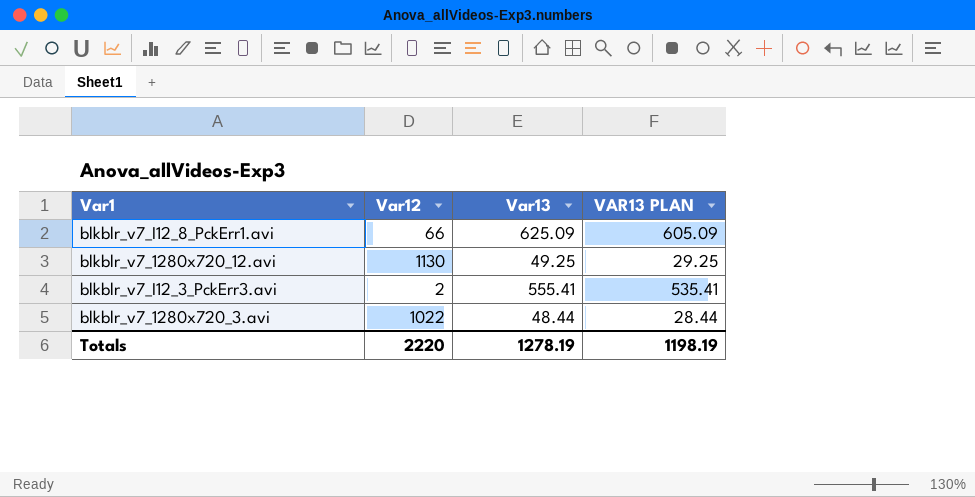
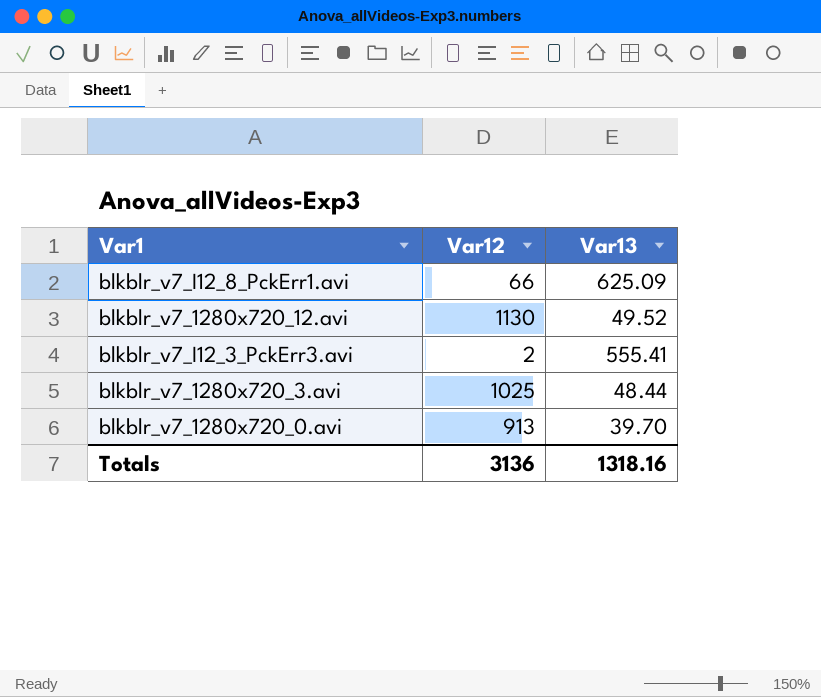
column VAR13 PLAN | formula: [Var13] - 20 -> none
blkblr_v7_1280x720_12.avi | Var13: 49.25 -> 49.52
blkblr_v7_1280x720_3.avi | Var12: 1022 -> 1025
row blkblr_v7_1280x720_0.avi: none -> 913 | 39.70
Totals | Var12: 2220 -> 3136
Totals | Var13: 1278.19 -> 1318.16

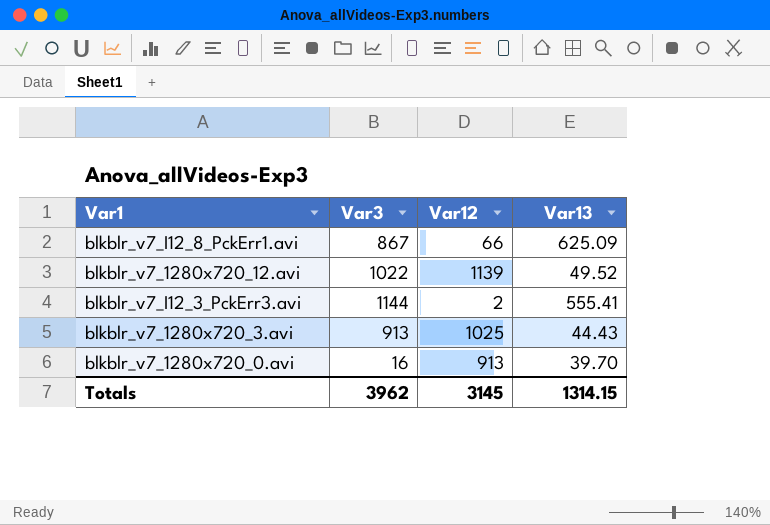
column Var3 | position: none -> 2
blkblr_v7_1280x720_12.avi | Var12: 1130 -> 1139
blkblr_v7_1280x720_3.avi | Var13: 48.44 -> 44.43
Totals | Var12: 3136 -> 3145
Totals | Var13: 1318.16 -> 1314.15

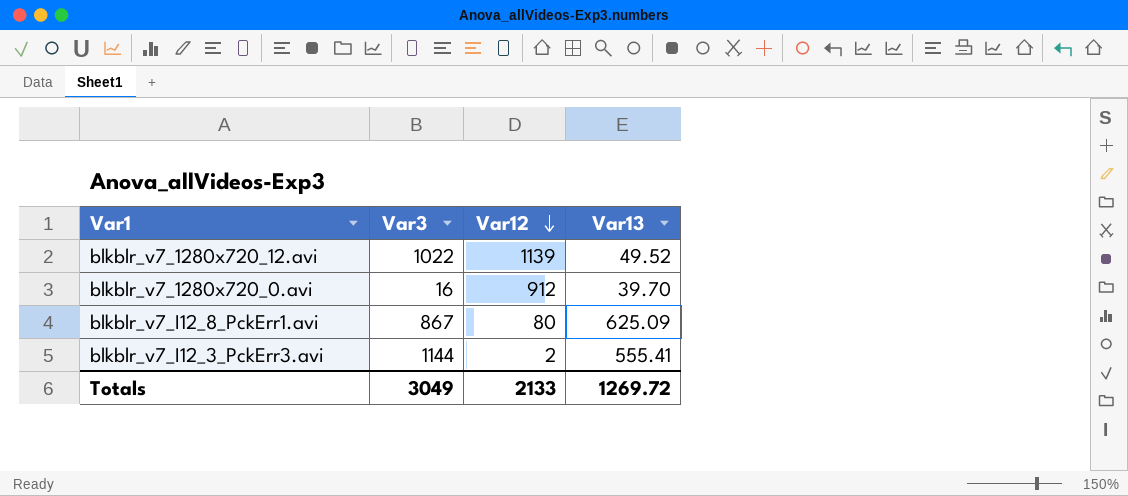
row order: none -> Var12 descending
row blkblr_v7_1280x720_3.avi: 913 | 1025 | 44.43 -> none
blkblr_v7_1280x720_0.avi | Var12: 913 -> 912
blkblr_v7_I12_8_PckErr1.avi | Var12: 66 -> 80
Totals | Var3: 3962 -> 3049
Totals | Var12: 3145 -> 2133
Totals | Var13: 1314.15 -> 1269.72

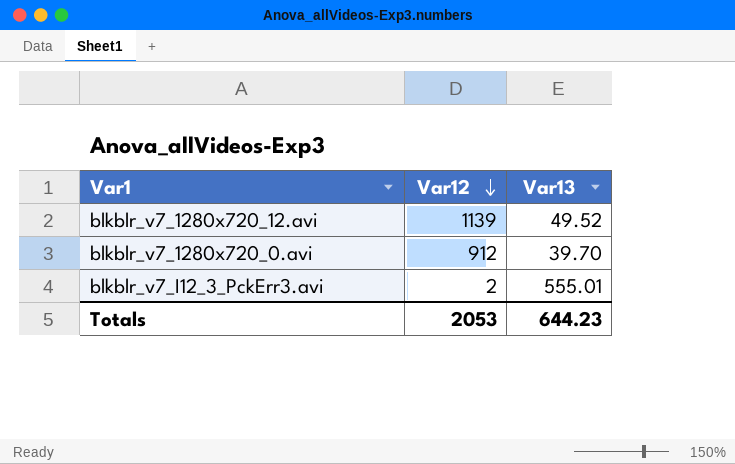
column Var3 | position: 2 -> none
row blkblr_v7_I12_8_PckErr1.avi: 867 | 80 | 625.09 -> none
blkblr_v7_I12_3_PckErr3.avi | Var13: 555.41 -> 555.01
Totals | Var12: 2133 -> 2053
Totals | Var13: 1269.72 -> 644.23

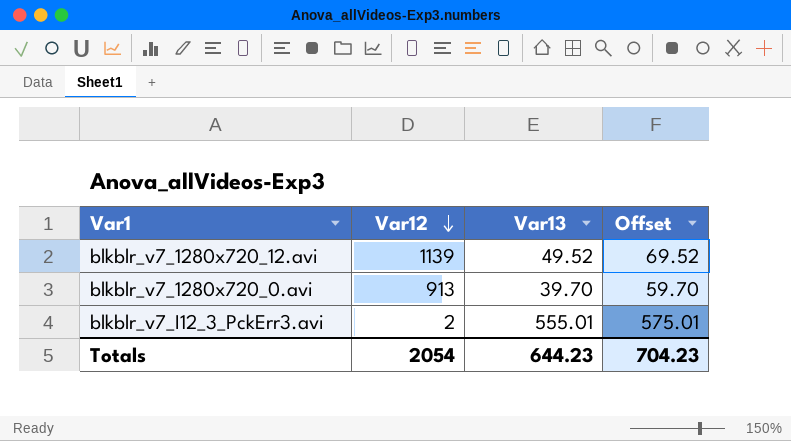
column Offset | formula: none -> [Var13] + 20
blkblr_v7_1280x720_0.avi | Var12: 912 -> 913
Totals | Var12: 2053 -> 2054

